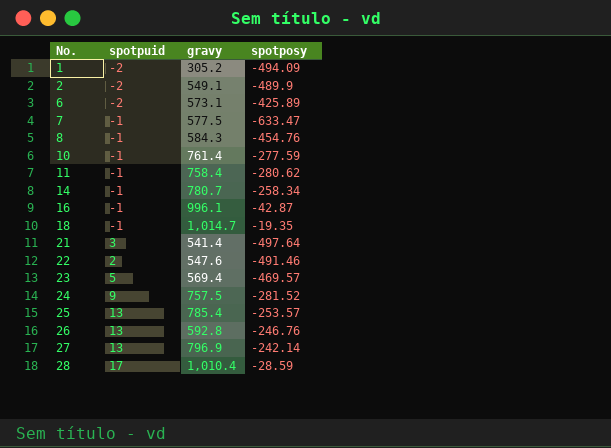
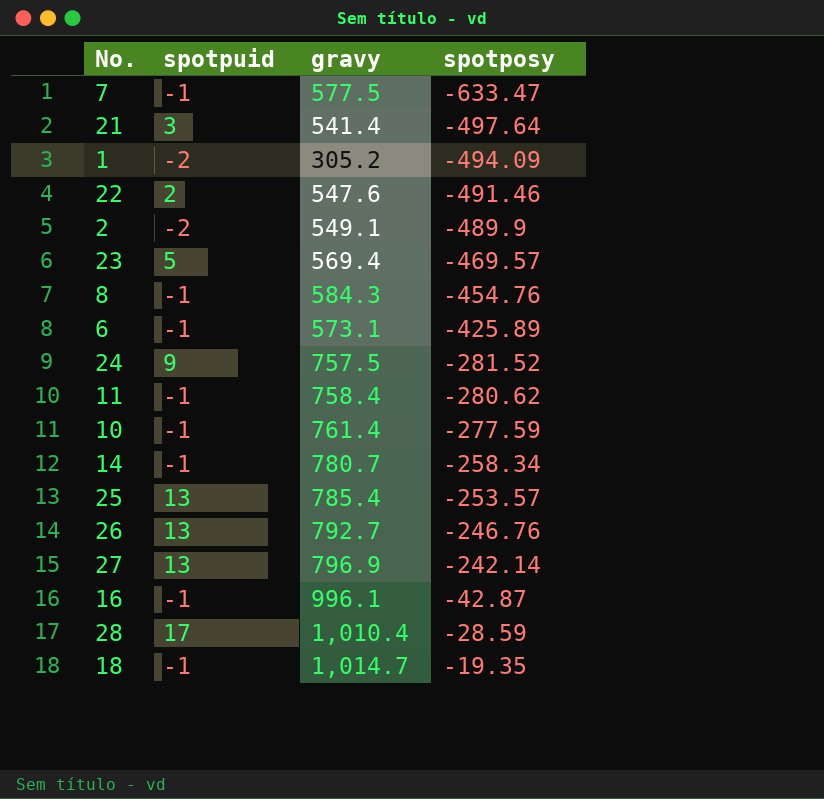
row order: No. ascending -> spotposy ascending
6 | spotpuid: -2 -> -1
26 | gravy: 592.8 -> 792.7

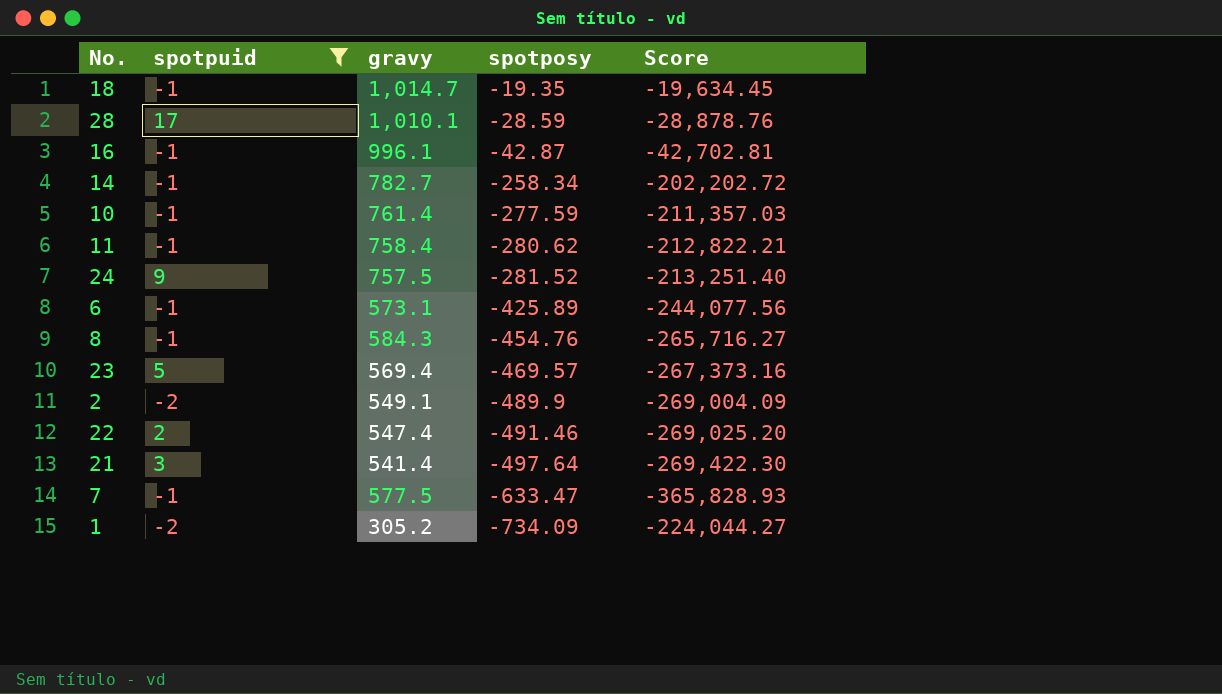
filter: none -> spotpuid != 13
row order: spotposy ascending -> spotposy descending
column Score | formula: none -> [gravy] * [spotposy]
28 | gravy: 1,010.4 -> 1,010.1
14 | gravy: 780.7 -> 782.7
22 | gravy: 547.6 -> 547.4
1 | spotposy: -494.09 -> -734.09

